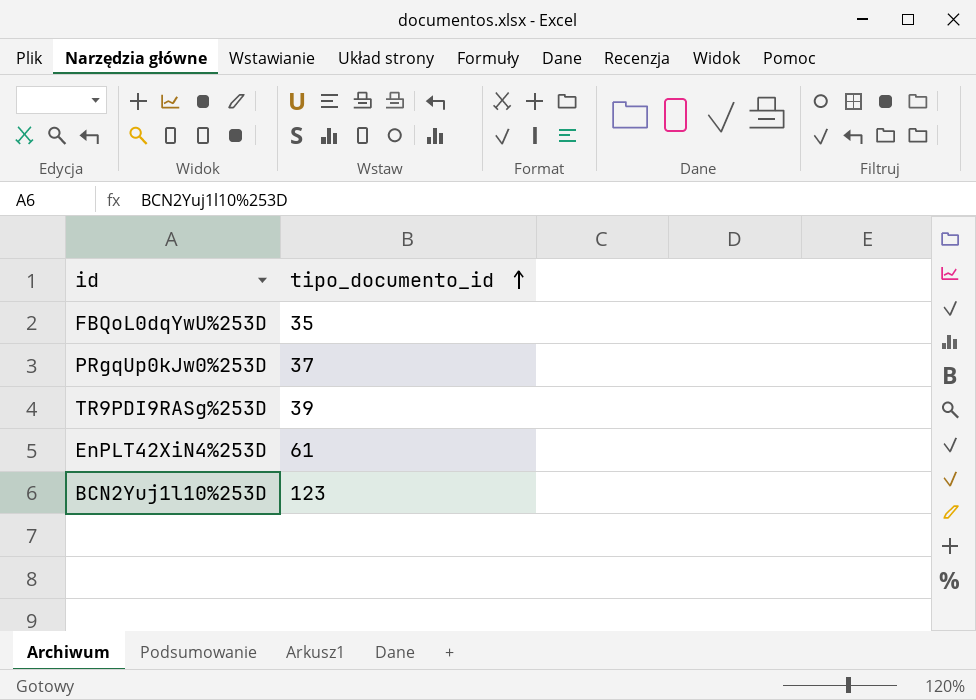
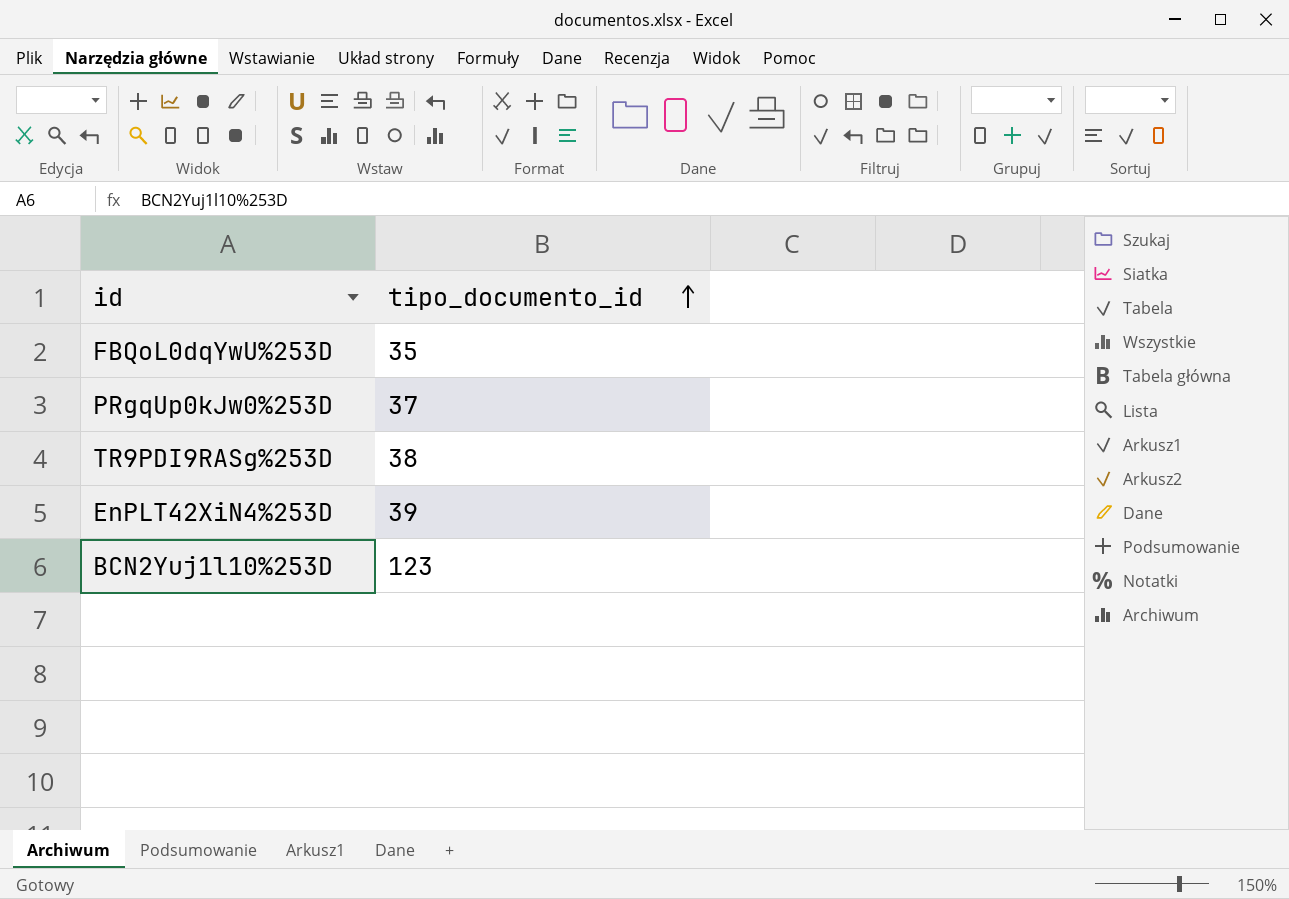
TR9PDI9RASg%253D | tipo_documento_id: 39 -> 38
EnPLT42XiN4%253D | tipo_documento_id: 61 -> 39

